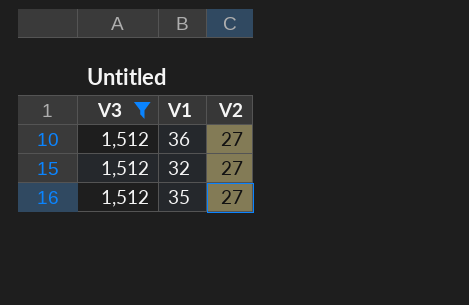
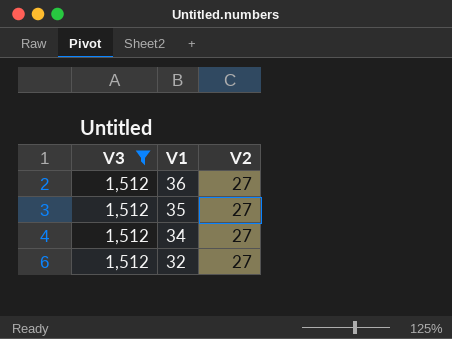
row order: none -> V1 descending
row 34: none -> 1,512 | 27

